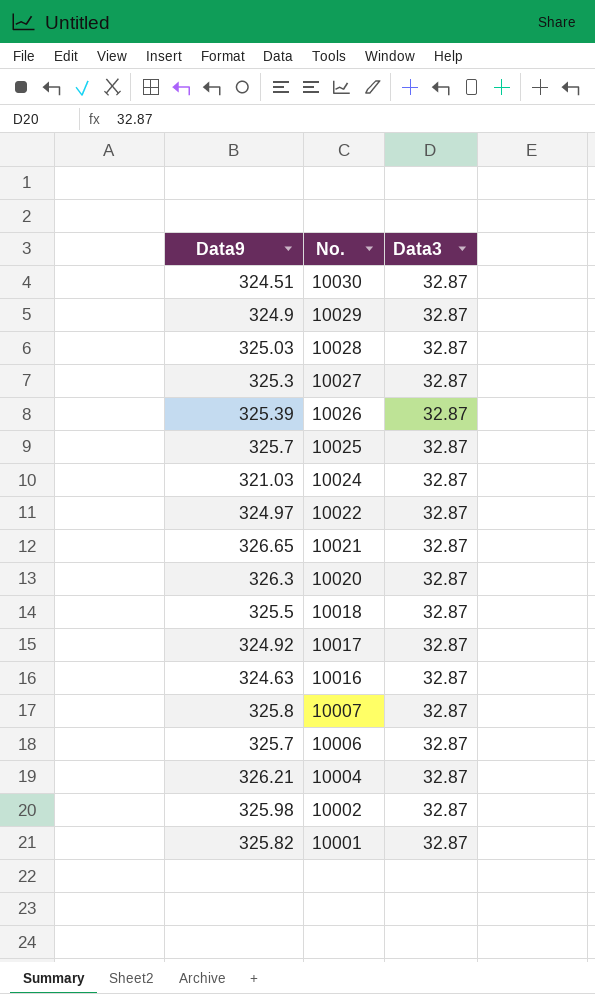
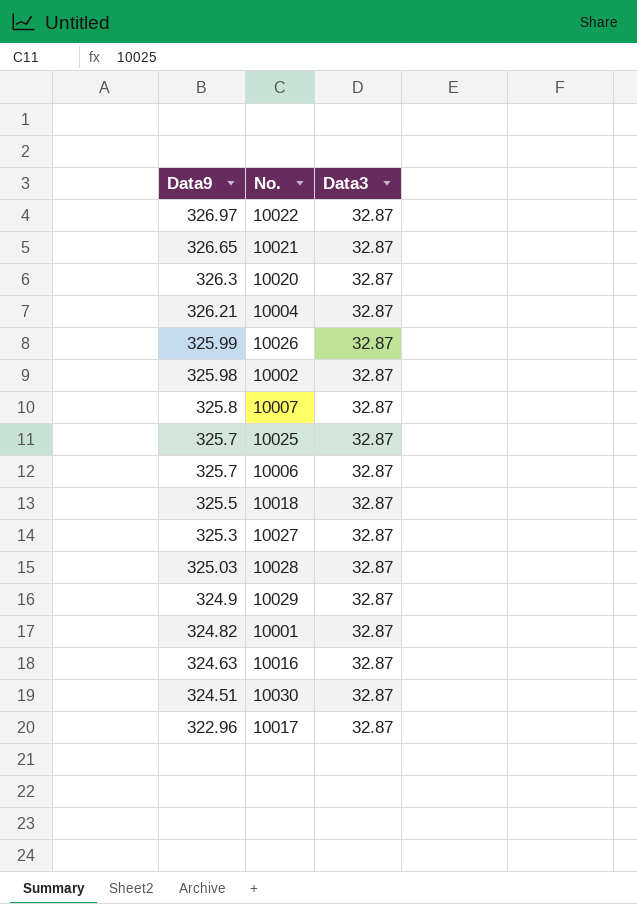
row order: No. descending -> Data9 descending
row 10024: 321.03 | 32.87 -> none
10022 | Data9: 324.97 -> 326.97
10026 | Data9: 325.39 -> 325.99
10001 | Data9: 325.82 -> 324.82
10017 | Data9: 324.92 -> 322.96

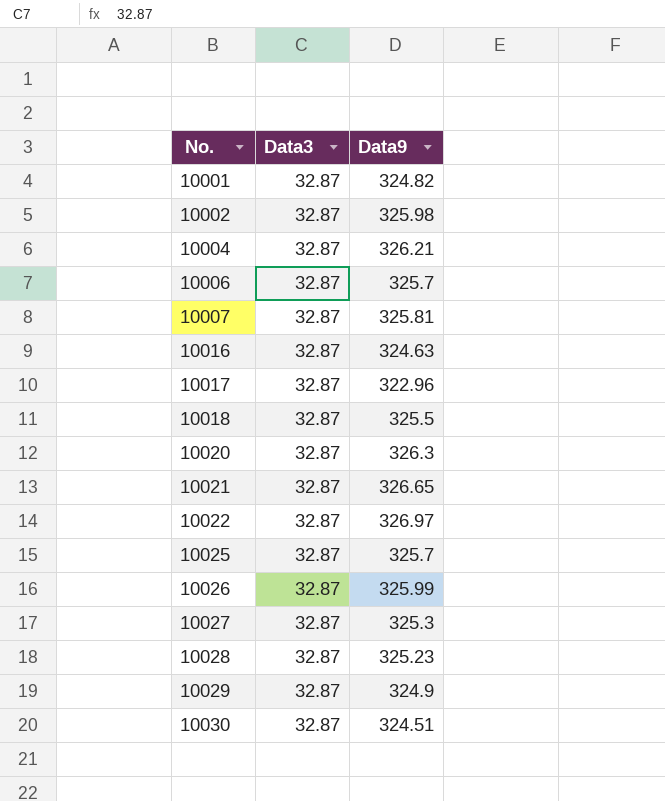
row order: Data9 descending -> No. ascending
column Data9 | position: 1 -> 3
10007 | Data9: 325.8 -> 325.81
10028 | Data9: 325.03 -> 325.23

